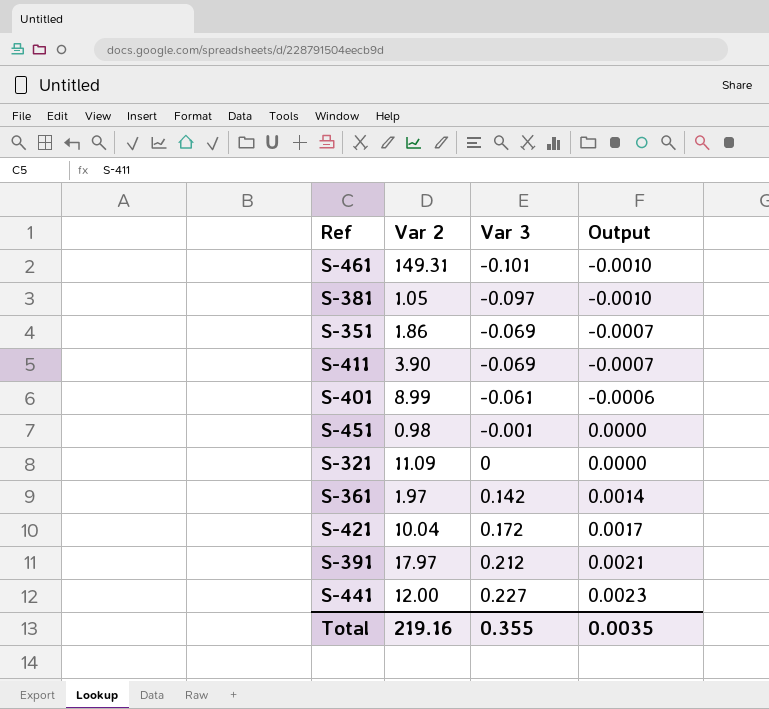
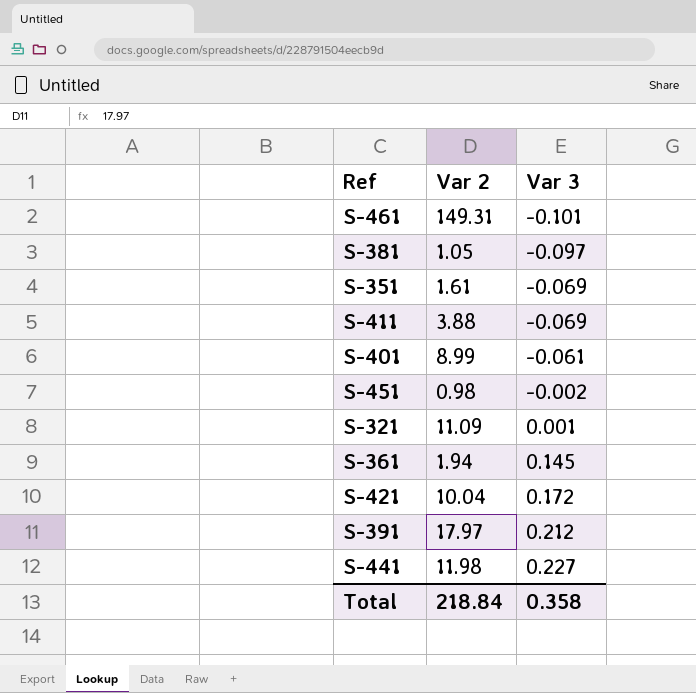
column Output | formula: [Var 3] * 0.01 -> none
S-351 | Var 2: 1.86 -> 1.61
S-411 | Var 2: 3.90 -> 3.88
S-451 | Var 3: -0.001 -> -0.002
S-321 | Var 3: 0 -> 0.001
S-361 | Var 2: 1.97 -> 1.94
S-361 | Var 3: 0.142 -> 0.145
S-441 | Var 2: 12.00 -> 11.98
Total | Var 2: 219.16 -> 218.84
Total | Var 3: 0.355 -> 0.358

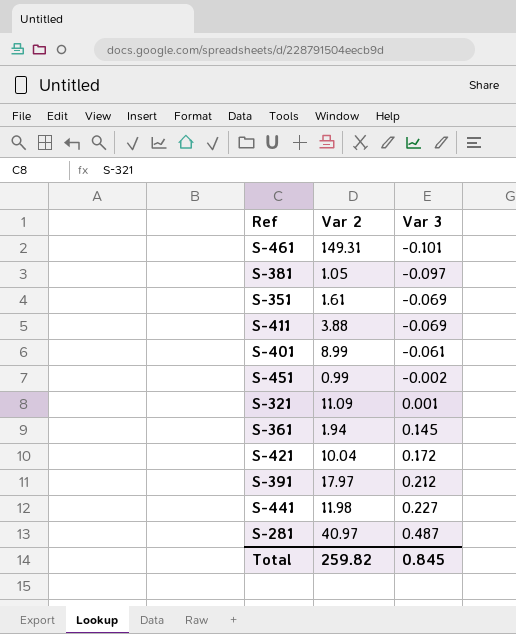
S-451 | Var 2: 0.98 -> 0.99
row S-281: none -> 40.97 | 0.487
Total | Var 2: 218.84 -> 259.82
Total | Var 3: 0.358 -> 0.845

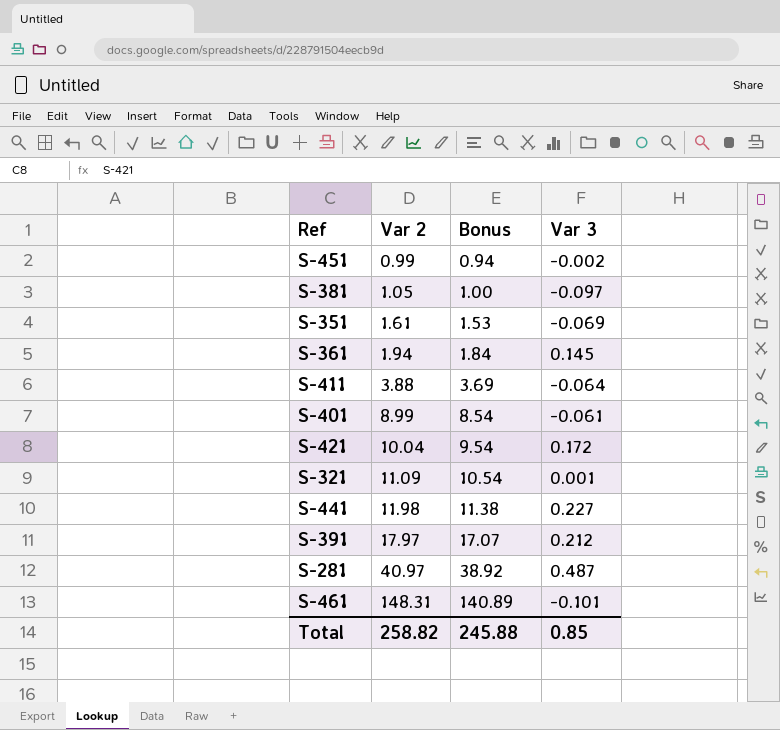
row order: Var 3 ascending -> Var 2 ascending
column Bonus | formula: none -> [Var 2] * 0.95
S-411 | Var 3: -0.069 -> -0.064
S-461 | Var 2: 149.31 -> 148.31
Total | Var 2: 259.82 -> 258.82
Total | Var 3: 0.845 -> 0.85

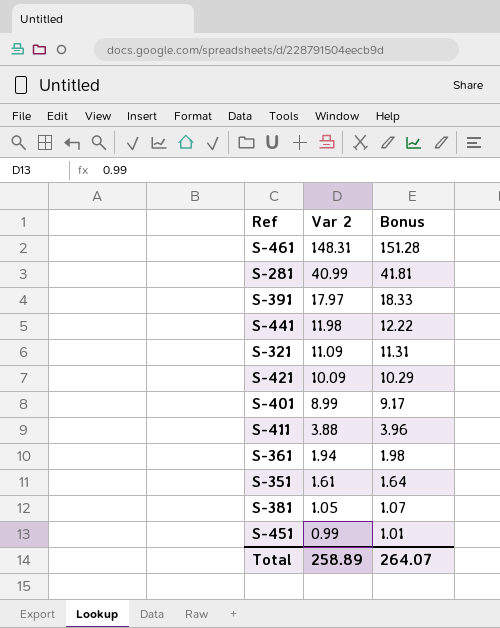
row order: Var 2 ascending -> Var 2 descending
column Var 3 | position: 4 -> none
column Bonus | formula: [Var 2] * 0.95 -> [Var 2] * 1.02
S-281 | Var 2: 40.97 -> 40.99
S-421 | Var 2: 10.04 -> 10.09
Total | Var 2: 258.82 -> 258.89
Total | Bonus: 245.88 -> 264.07

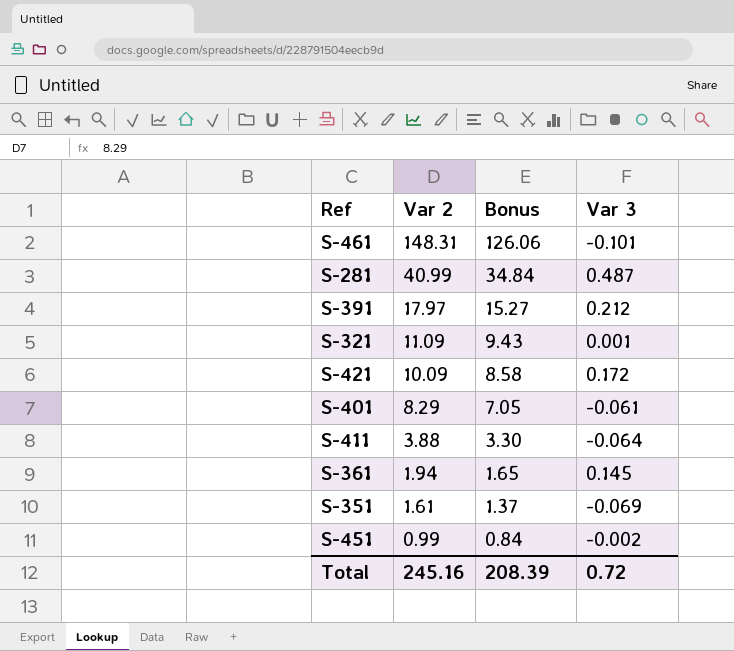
column Bonus | formula: [Var 2] * 1.02 -> [Var 2] * 0.85
column Var 3 | position: none -> 4
row S-441: 11.98 | 12.22 -> none
row S-381: 1.05 | 1.07 -> none
S-401 | Var 2: 8.99 -> 8.29
Total | Var 2: 258.89 -> 245.16
Total | Bonus: 264.07 -> 208.39

